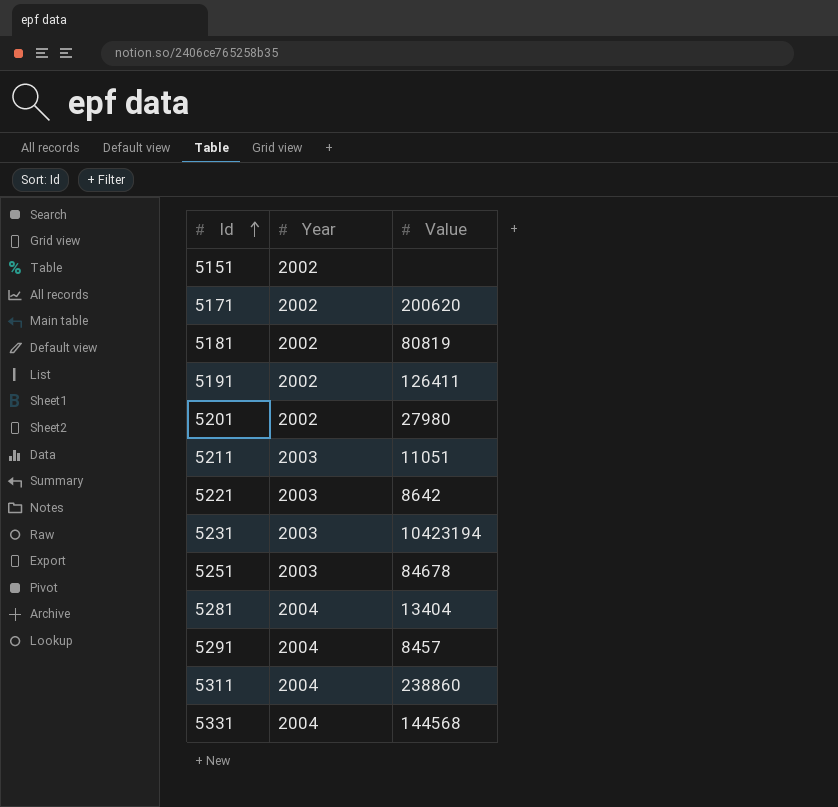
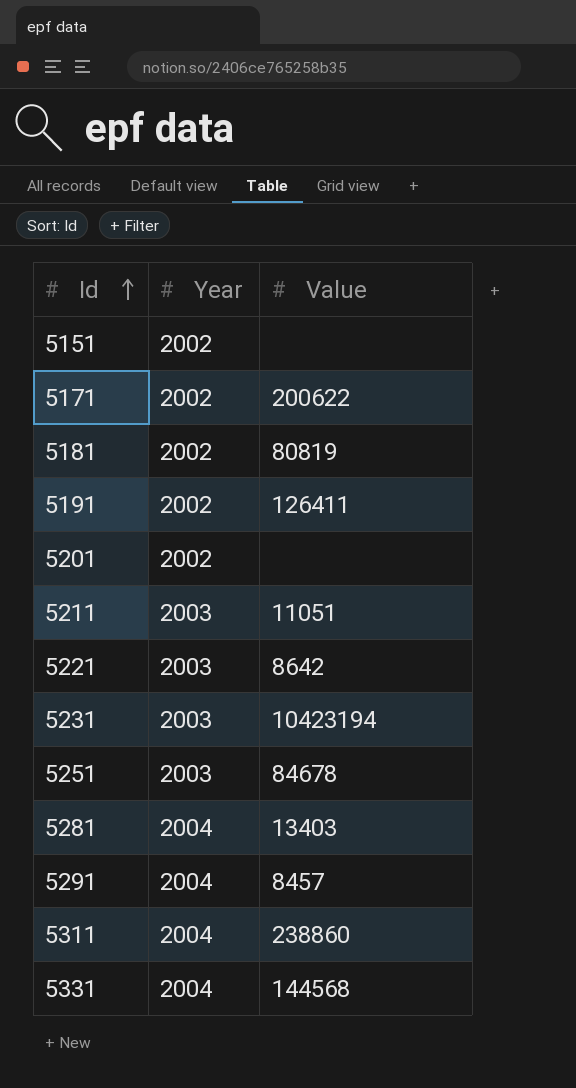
5171 | Value: 200620 -> 200622
5201 | Value: 27980 -> none
5281 | Value: 13404 -> 13403

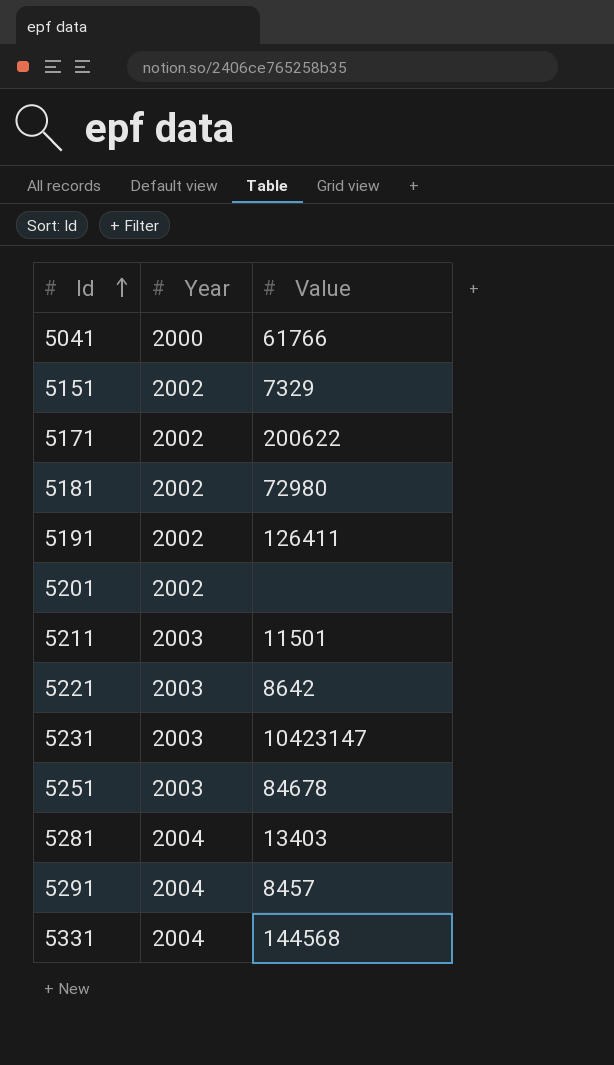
row 5311: 2004 | 238860 -> none
row 5041: none -> 2000 | 61766
5151 | Value: none -> 7329
5181 | Value: 80819 -> 72980
5211 | Value: 11051 -> 11501
5231 | Value: 10423194 -> 10423147

